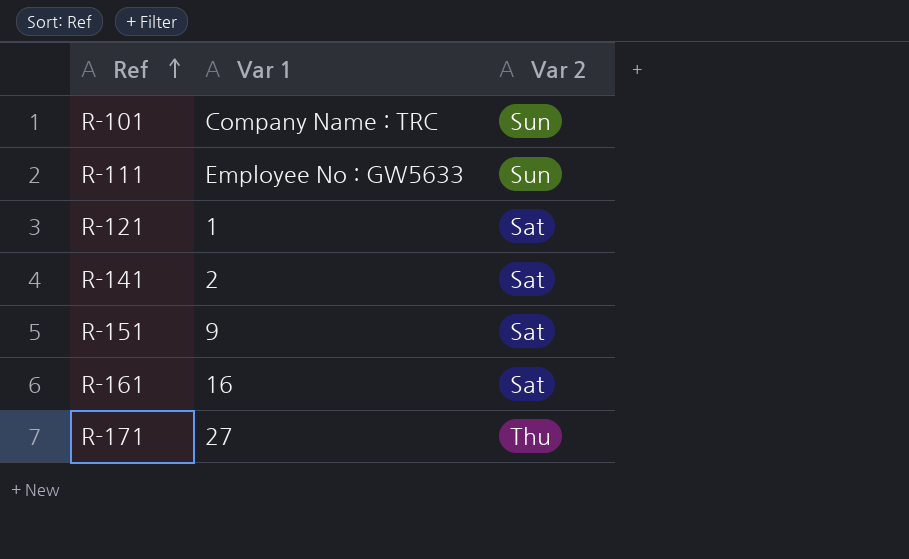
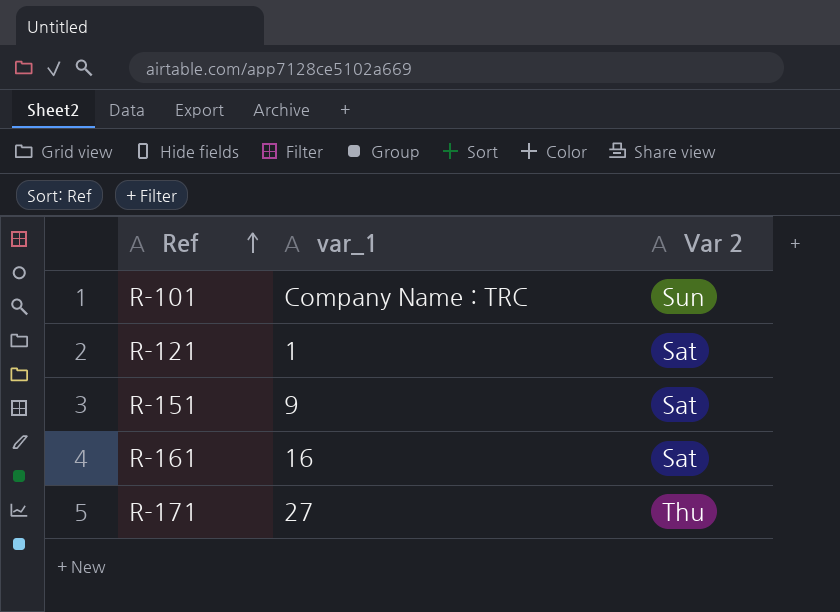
column name: Var 1 -> var_1
row R-111: Employee No : GW5633 | Sun -> none
row R-141: 2 | Sat -> none

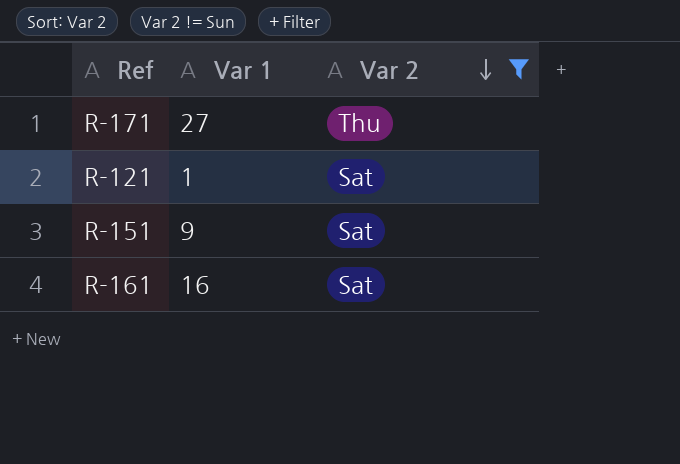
filter: none -> Var 2 != Sun
row order: Ref ascending -> Var 2 descending
column name: var_1 -> Var 1

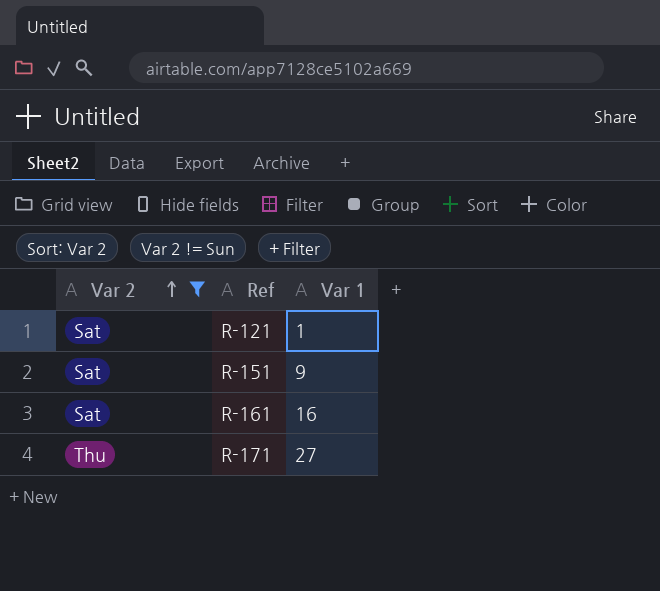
row order: Var 2 descending -> Var 2 ascending
column Var 2 | position: 3 -> 1

